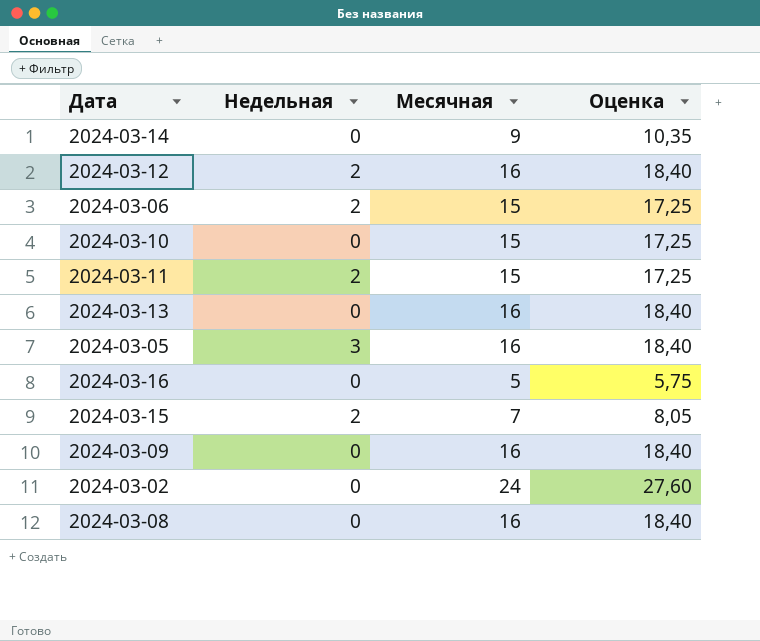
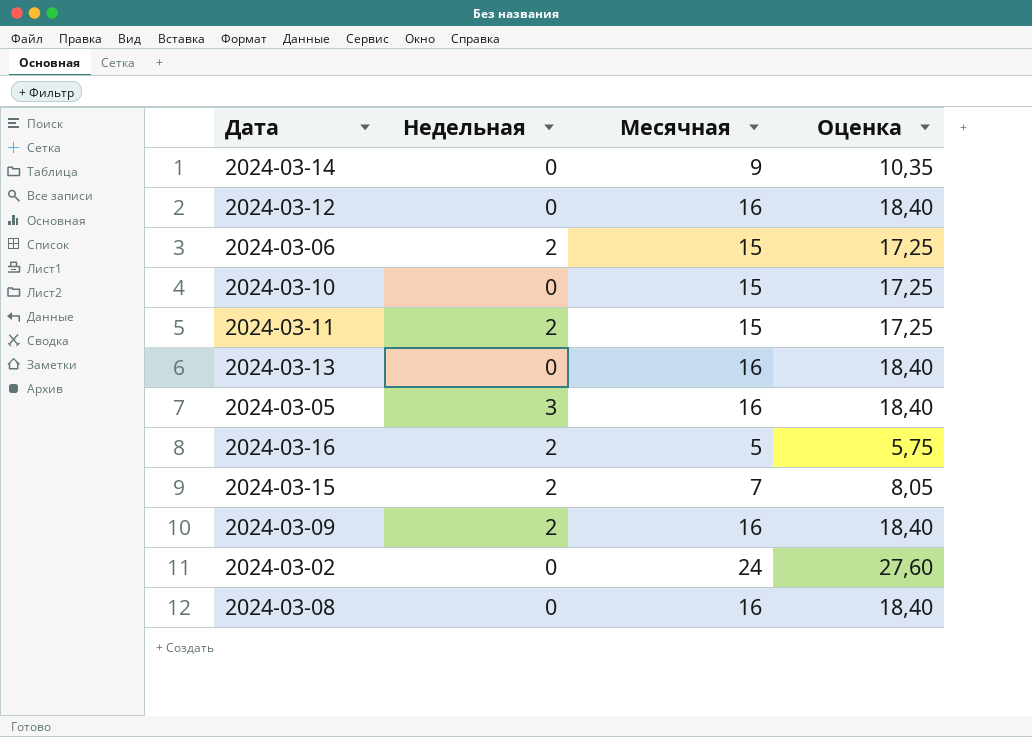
2024-03-12 | Недельная: 2 -> 0
2024-03-16 | Недельная: 0 -> 2
2024-03-09 | Недельная: 0 -> 2

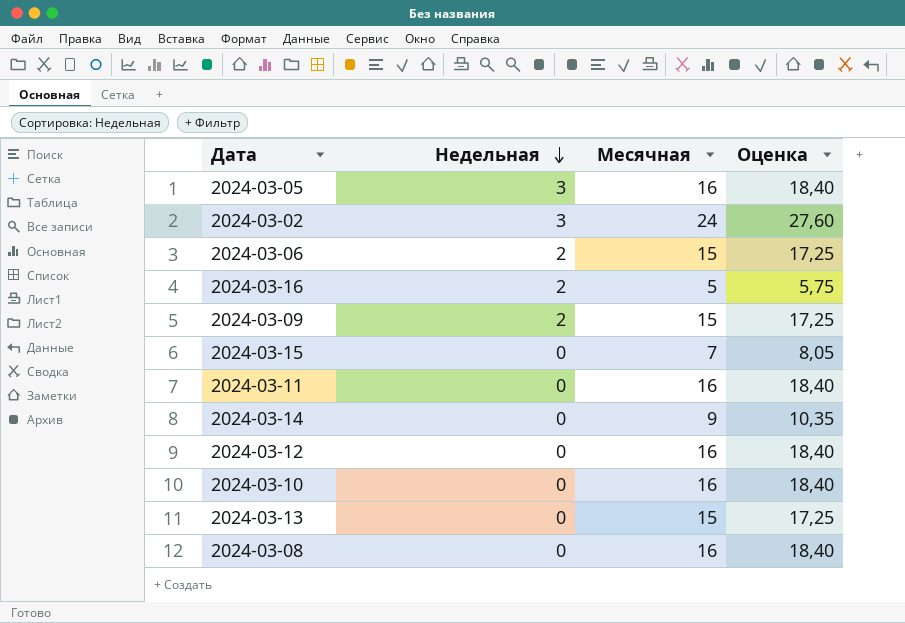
row order: none -> Недельная descending
2024-03-02 | Недельная: 0 -> 3
2024-03-09 | Месячная: 16 -> 15
2024-03-09 | Оценка: 18,40 -> 17,25
2024-03-15 | Недельная: 2 -> 0
2024-03-11 | Недельная: 2 -> 0
2024-03-11 | Месячная: 15 -> 16
2024-03-11 | Оценка: 17,25 -> 18,40
2024-03-10 | Месячная: 15 -> 16
2024-03-10 | Оценка: 17,25 -> 18,40
2024-03-13 | Месячная: 16 -> 15
2024-03-13 | Оценка: 18,40 -> 17,25

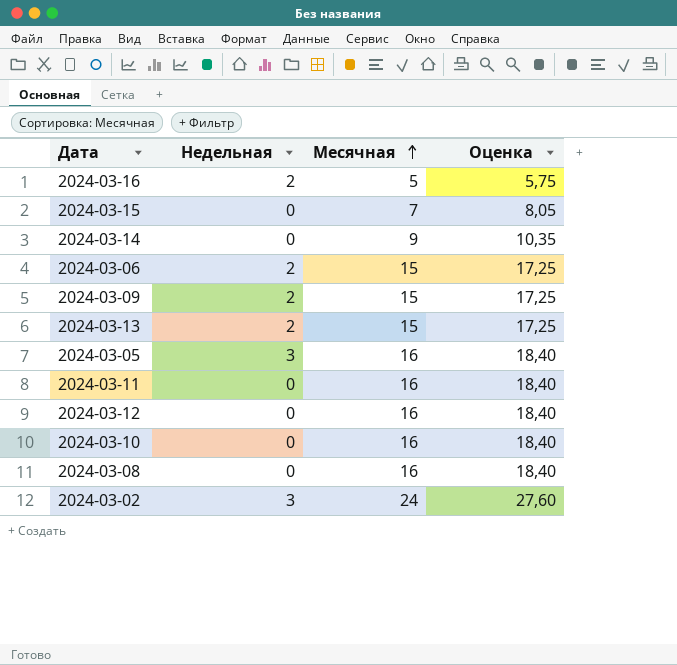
row order: Недельная descending -> Месячная ascending
2024-03-13 | Недельная: 0 -> 2

